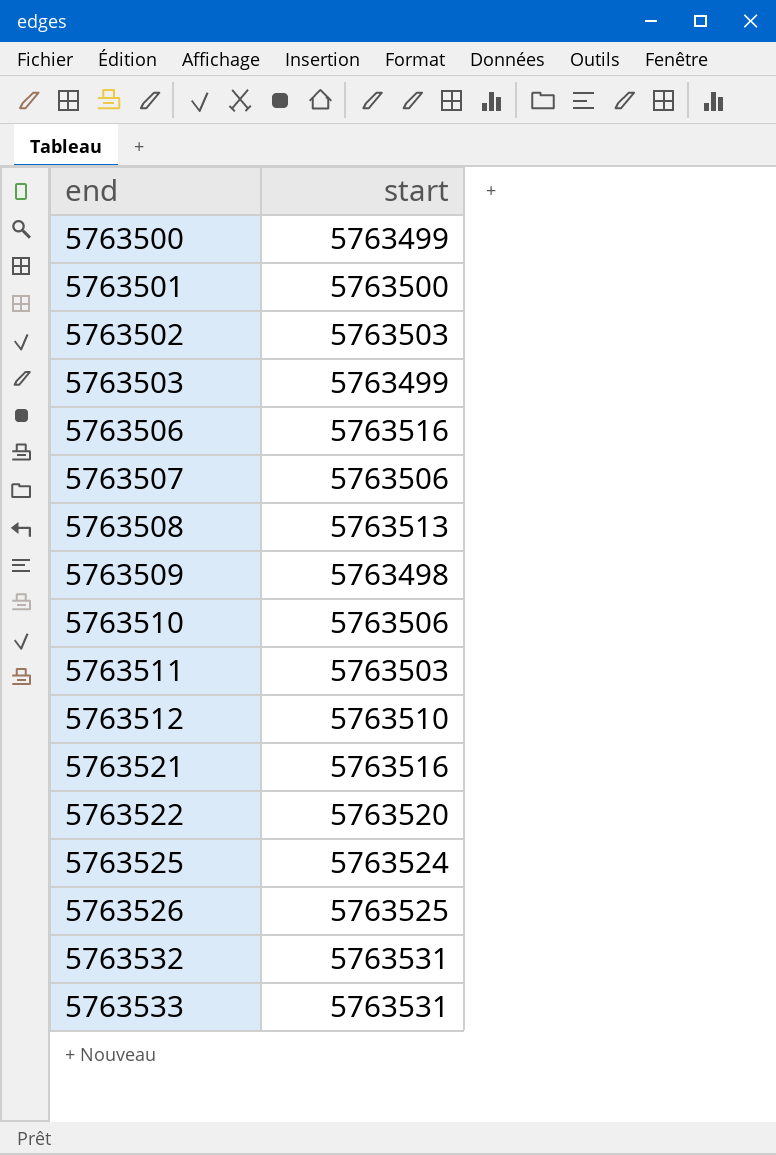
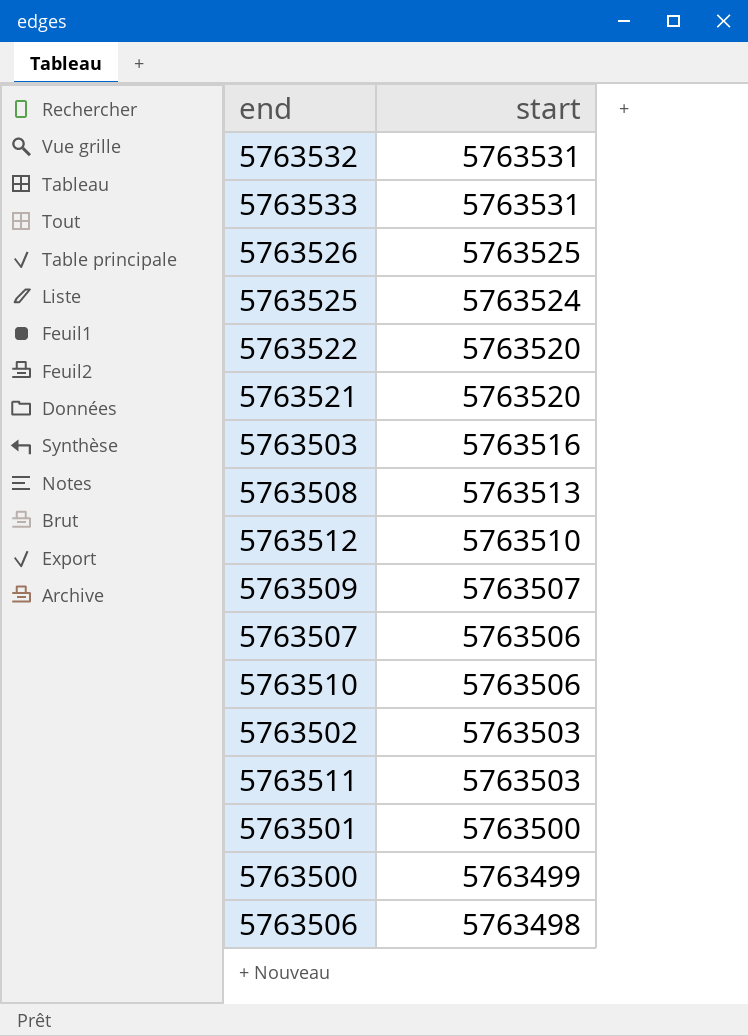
row order: end ascending -> start descending
5763521 | start: 5763516 -> 5763520
5763503 | start: 5763499 -> 5763516
5763509 | start: 5763498 -> 5763507
5763506 | start: 5763516 -> 5763498

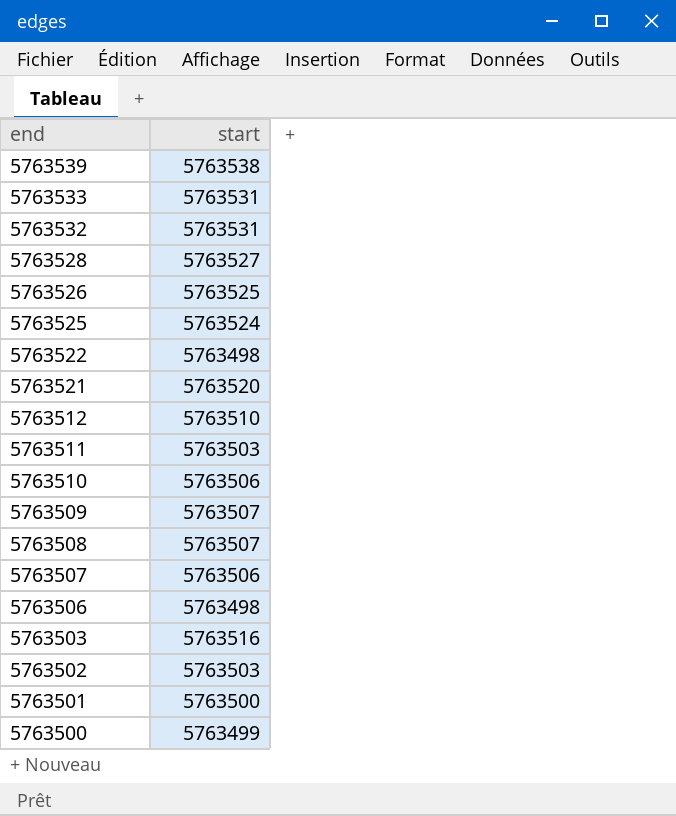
row order: start descending -> end descending
row 5763539: none -> 5763538
row 5763528: none -> 5763527
5763522 | start: 5763520 -> 5763498
5763508 | start: 5763513 -> 5763507

